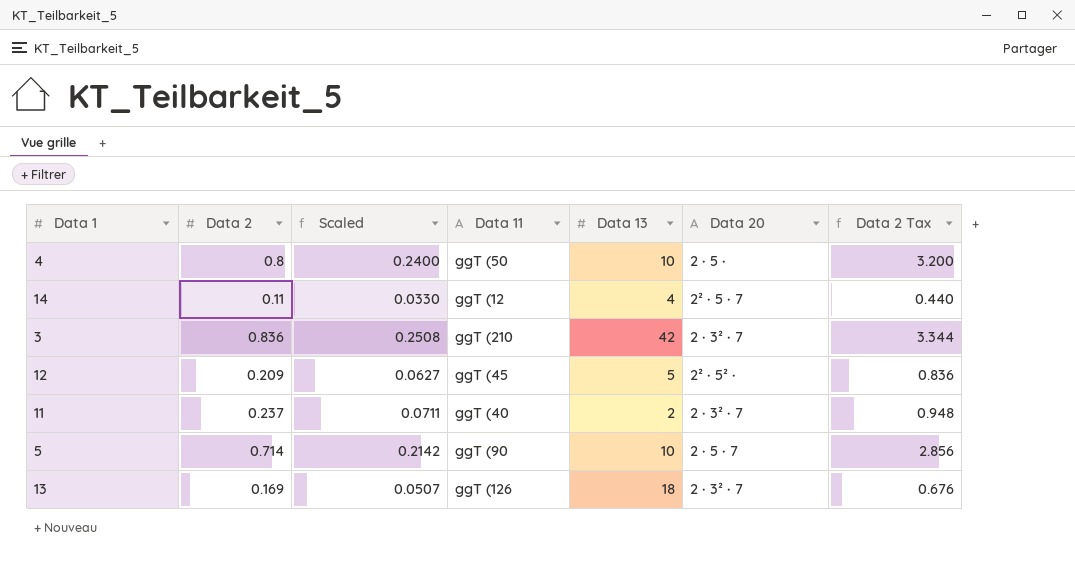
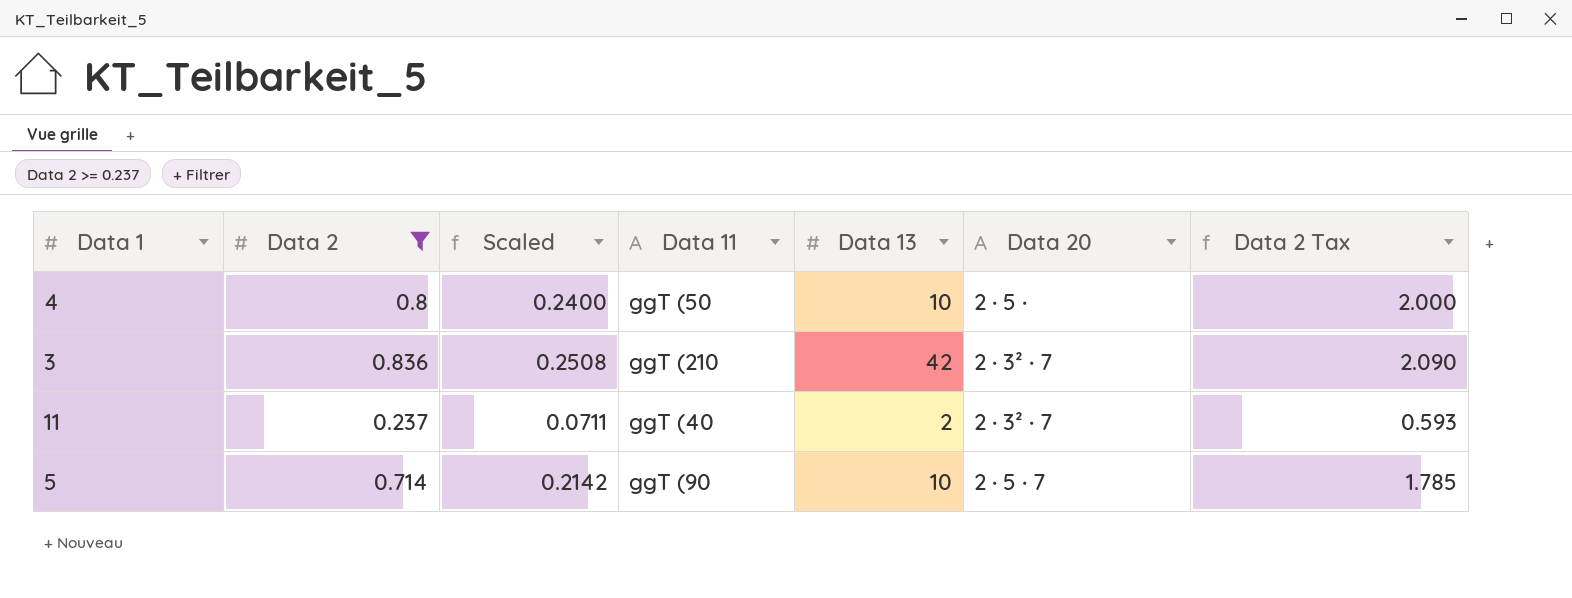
filter: none -> Data 2 >= 0.237
column Data 2 Tax | formula: [Data 2] * 4 -> [Data 2] * 2.5

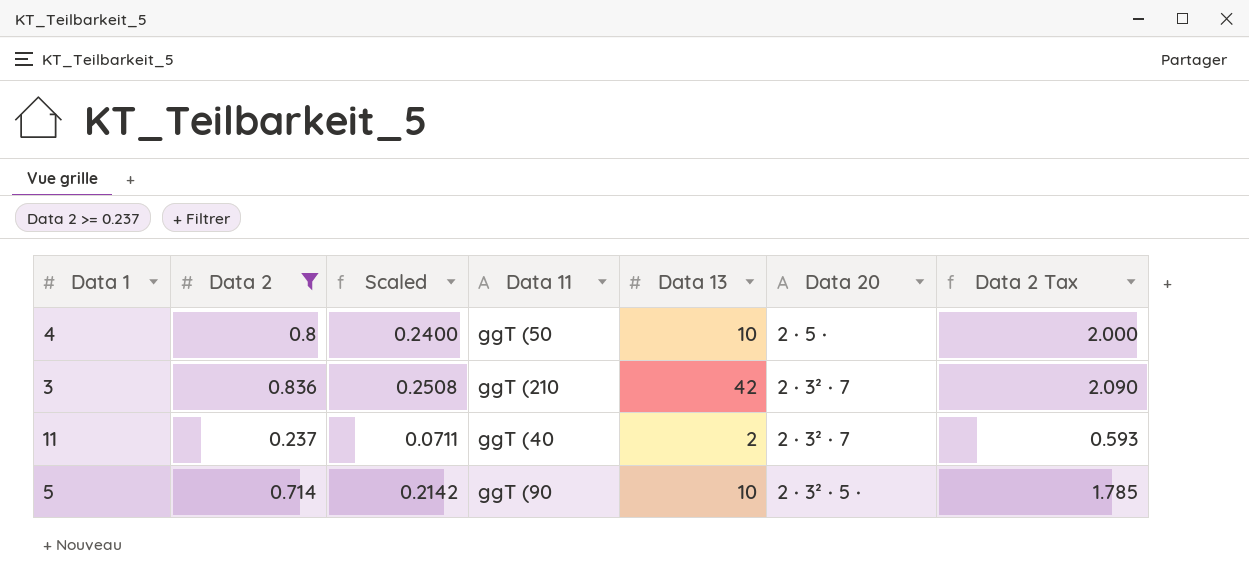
5 | Data 20: 2 ∙ 5 ∙ 7 -> 2 ∙ 3² ∙ 5 ∙

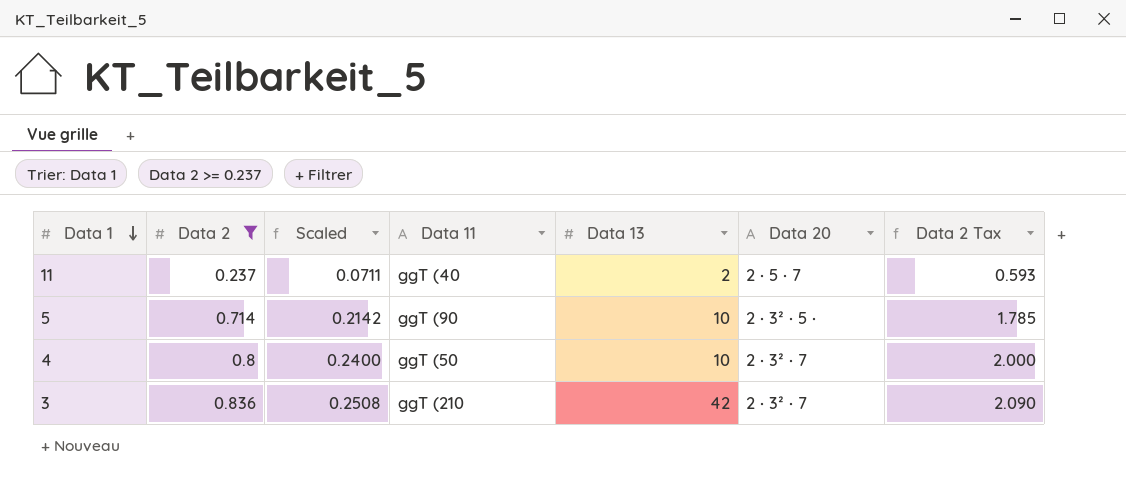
row order: none -> Data 1 descending
11 | Data 20: 2 ∙ 3² ∙ 7 -> 2 ∙ 5 ∙ 7
4 | Data 20: 2 ∙ 5 ∙ -> 2 ∙ 3² ∙ 7

